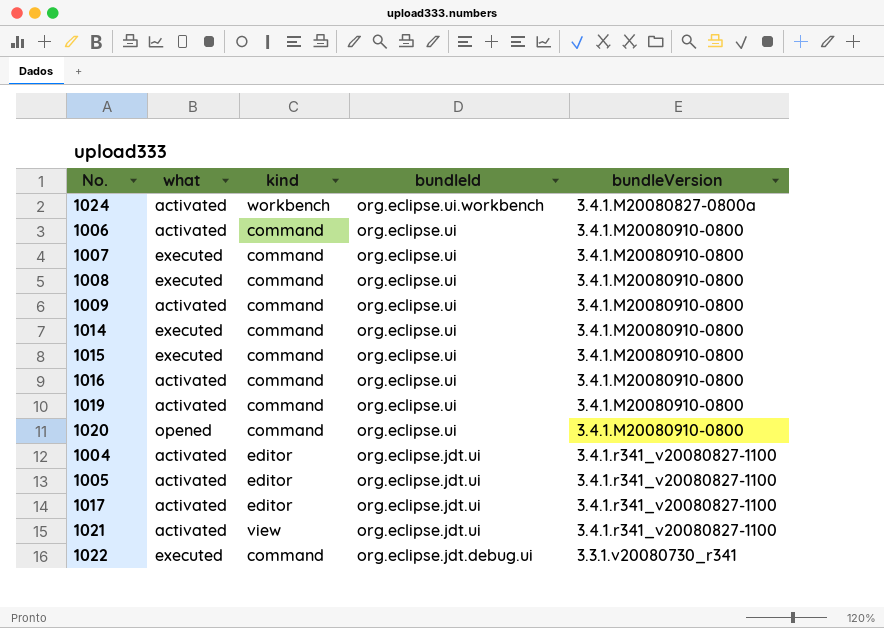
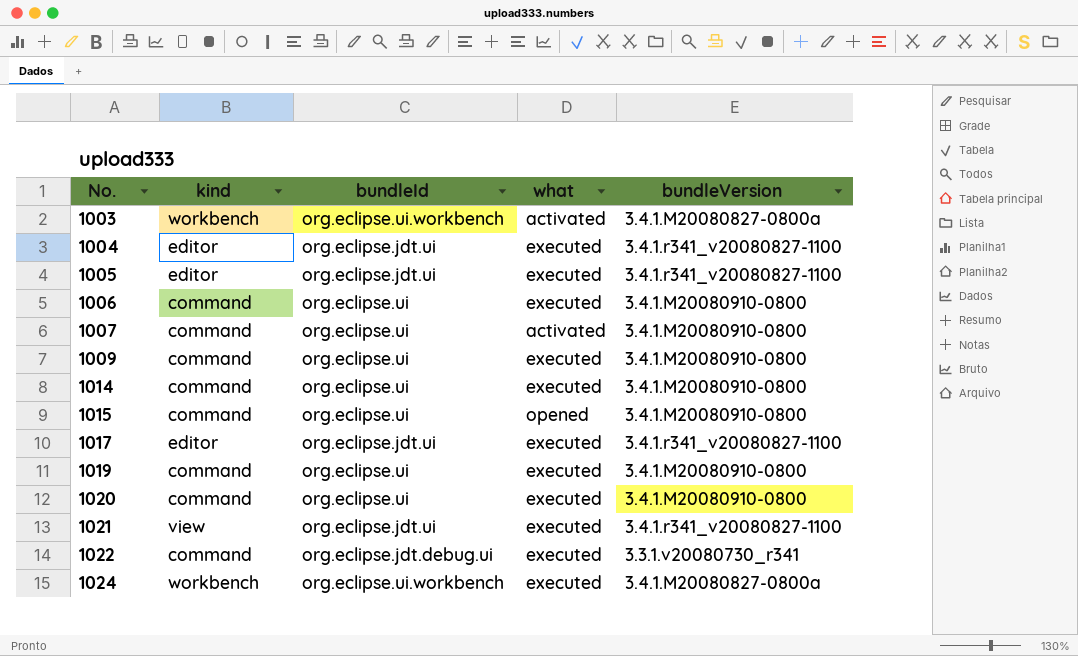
row order: bundleId descending -> No. ascending
column what | position: 2 -> 4
row 1008: executed | command | org.eclipse.ui | 3.4.1.M20080910-0800 -> none
row 1016: activated | command | org.eclipse.ui | 3.4.1.M20080910-0800 -> none
row 1003: none -> workbench | org.eclipse.ui.workbench | activated | 3.4.1.M20080827-0800a
1004 | what: activated -> executed
1005 | what: activated -> executed
1006 | what: activated -> executed
1007 | what: executed -> activated
1009 | what: activated -> executed
1015 | what: executed -> opened
1017 | what: activated -> executed
1019 | what: activated -> executed
1020 | what: opened -> executed
1021 | what: activated -> executed
1024 | what: activated -> executed

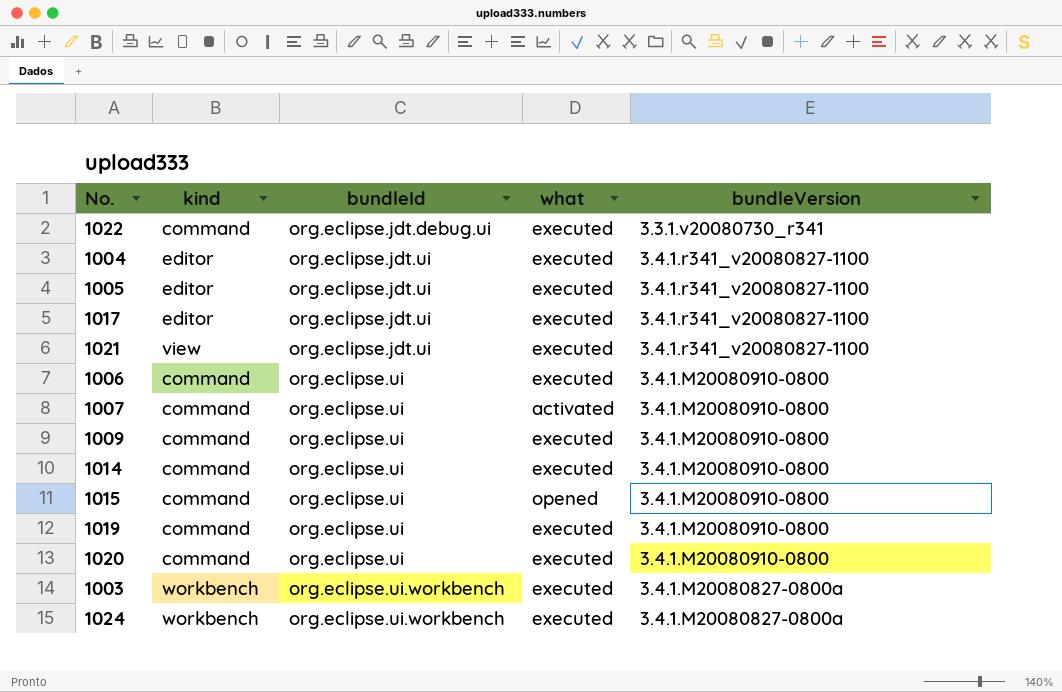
row order: No. ascending -> bundleId ascending
1003 | what: activated -> executed

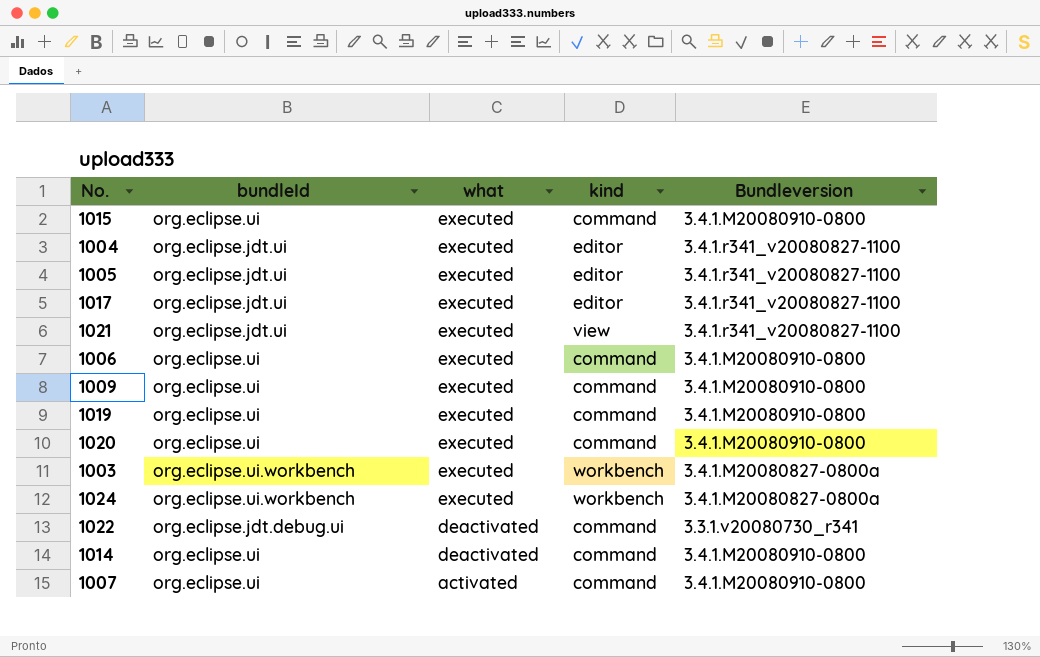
row order: bundleId ascending -> what descending
column kind | position: 2 -> 4
column name: bundleVersion -> Bundleversion
1015 | what: opened -> executed
1022 | what: executed -> deactivated
1014 | what: executed -> deactivated

